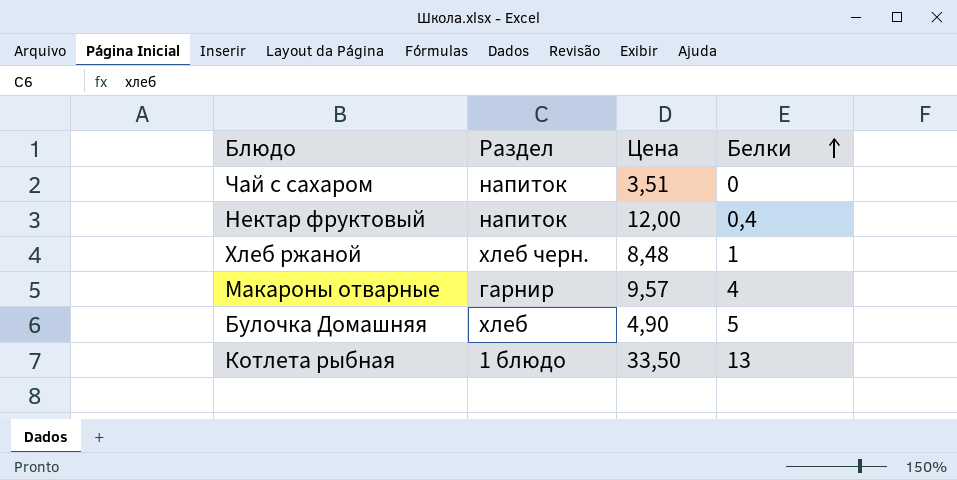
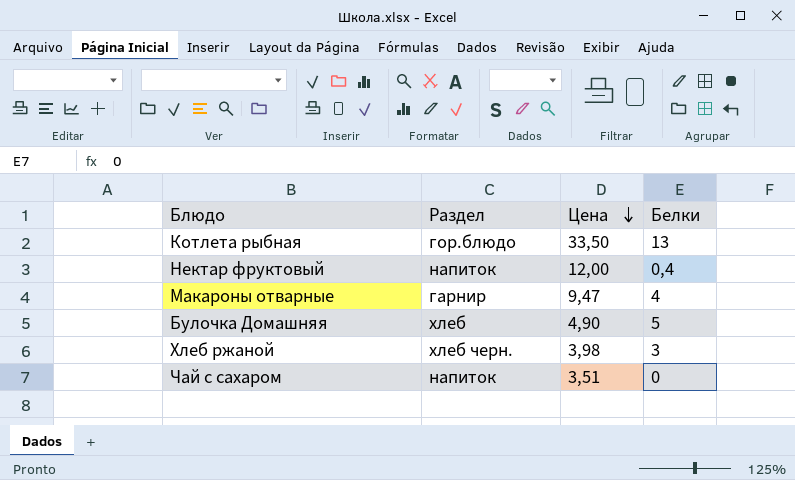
row order: Белки ascending -> Цена descending
Котлета рыбная | Раздел: 1 блюдо -> гор.блюдо
Макароны отварные | Цена: 9,57 -> 9,47
Хлеб ржаной | Цена: 8,48 -> 3,98
Хлеб ржаной | Белки: 1 -> 3

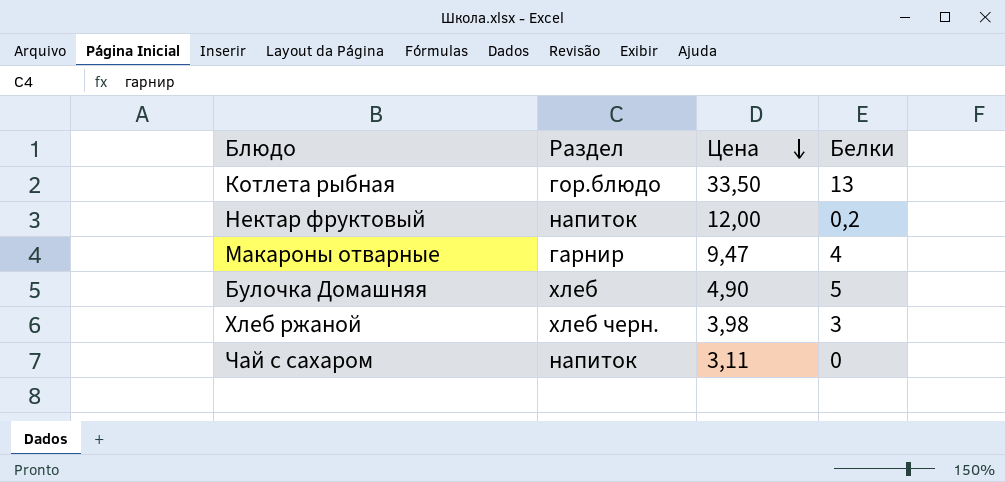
Нектар фруктовый | Белки: 0,4 -> 0,2
Чай с сахаром | Цена: 3,51 -> 3,11

